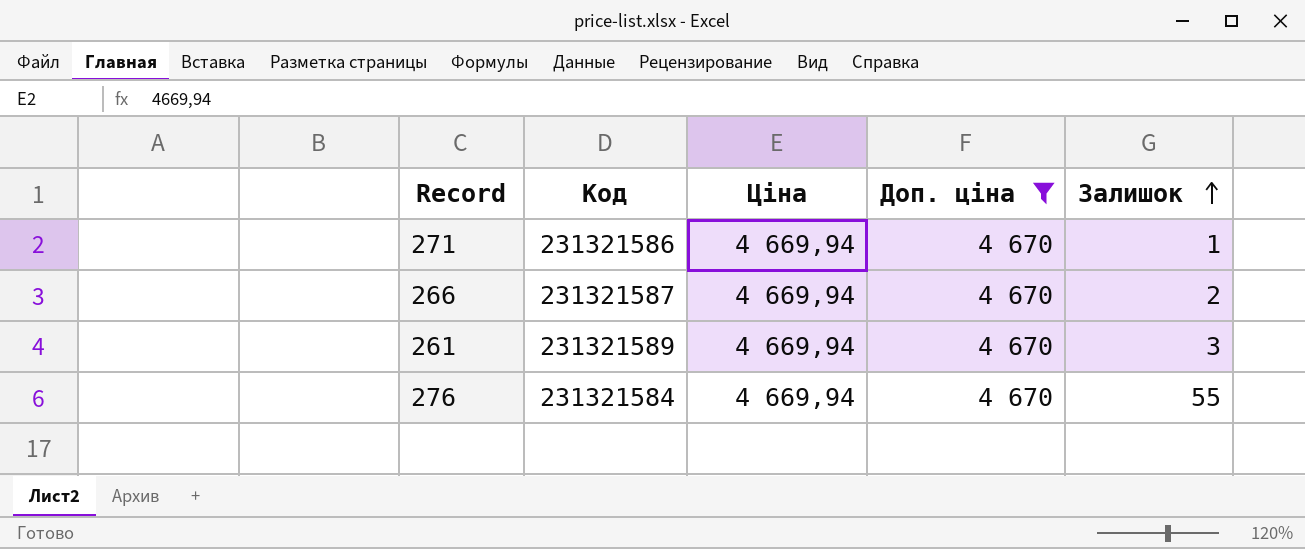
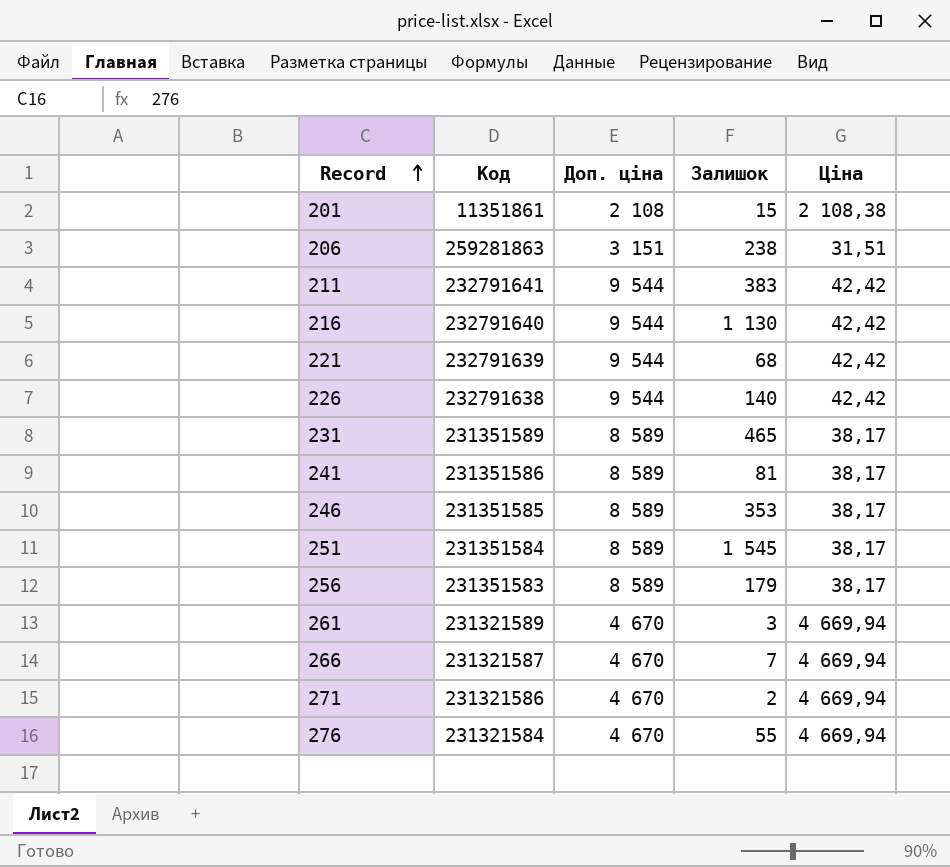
filter: Доп. ціна = 4 670 -> none
row order: Залишок ascending -> Record ascending
column Ціна | position: 3 -> 5
266 | Залишок: 2 -> 7
271 | Залишок: 1 -> 2

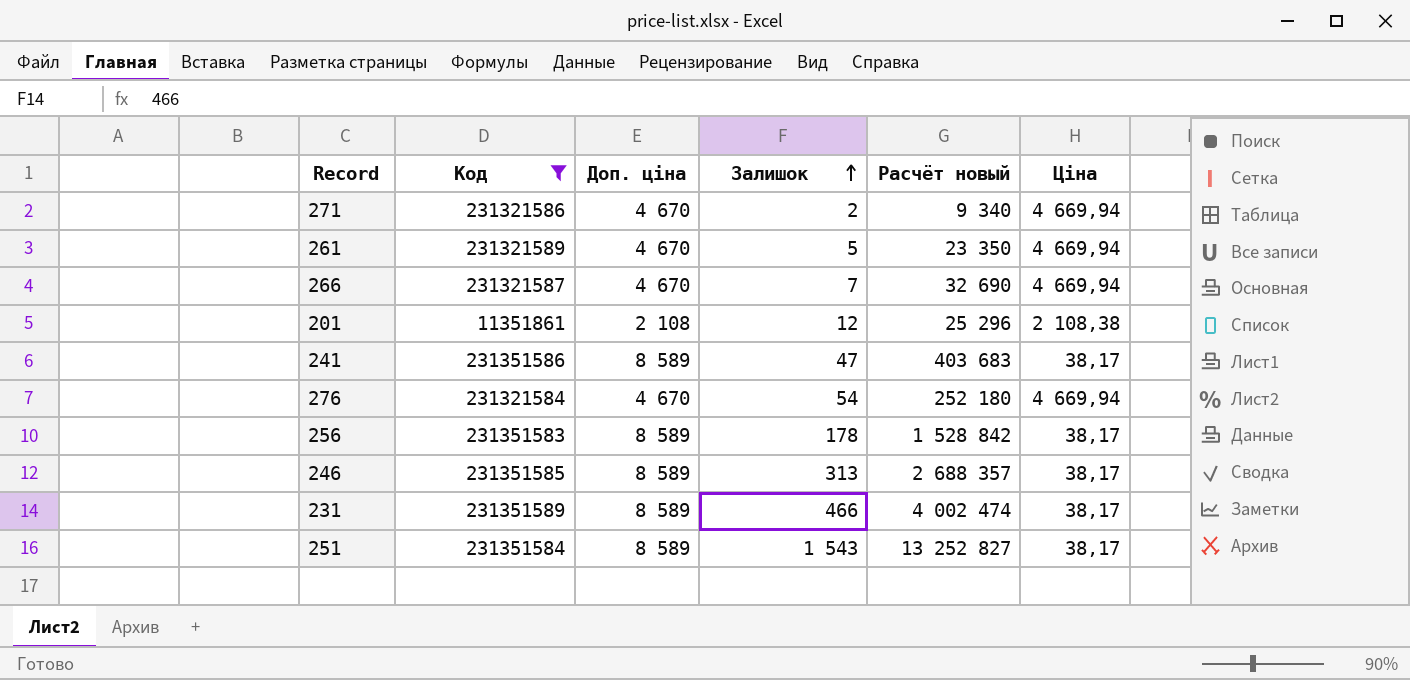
filter: none -> Код <= 231351589
row order: Record ascending -> Залишок ascending
column Расчёт новый | formula: none -> [Доп. ціна] * [Залишок]
261 | Залишок: 3 -> 5
201 | Залишок: 15 -> 12
241 | Залишок: 81 -> 47
276 | Залишок: 55 -> 54
256 | Залишок: 179 -> 178
246 | Залишок: 353 -> 313
231 | Залишок: 465 -> 466
251 | Залишок: 1 545 -> 1 543

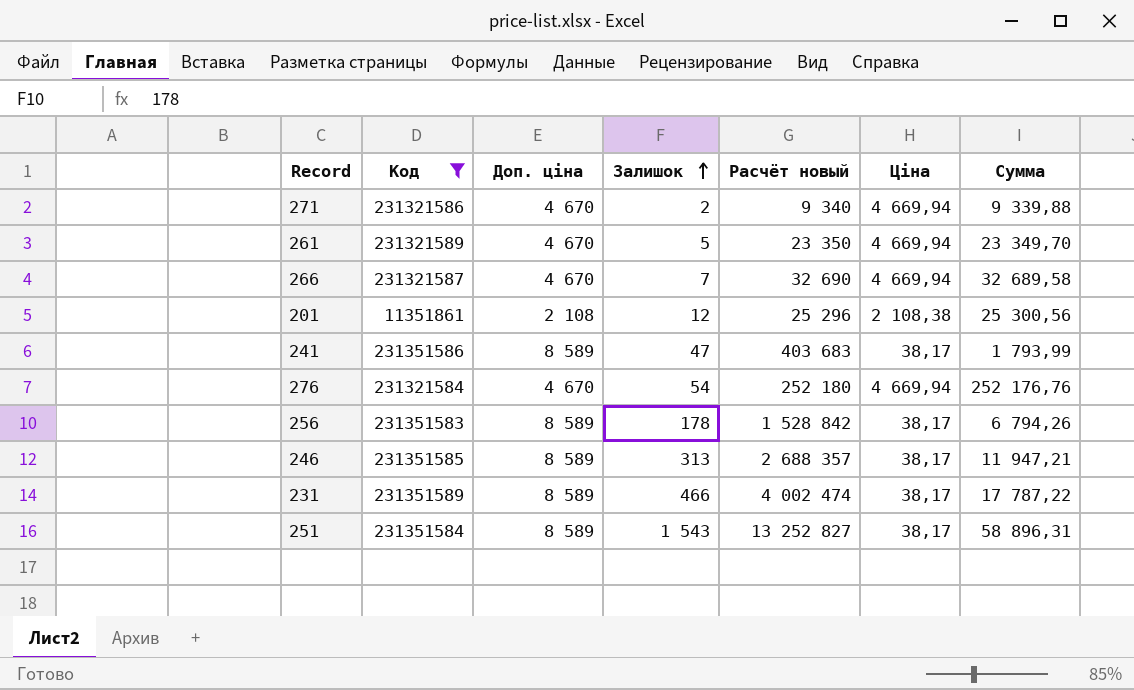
column Сумма | formula: none -> [Залишок] * [Ціна]

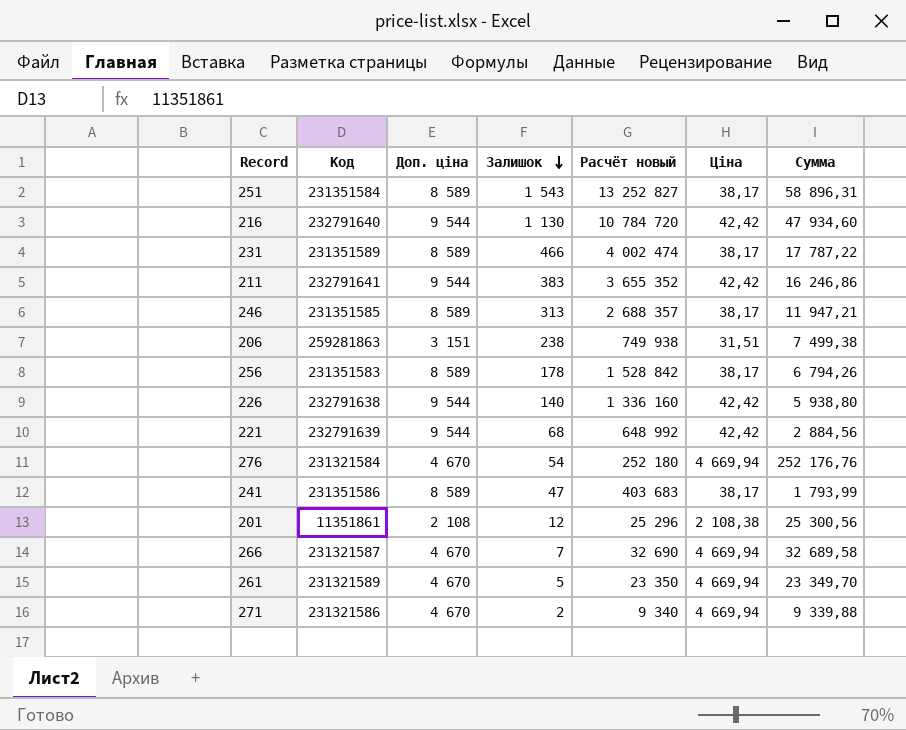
filter: Код <= 231351589 -> none
row order: Залишок ascending -> Залишок descending

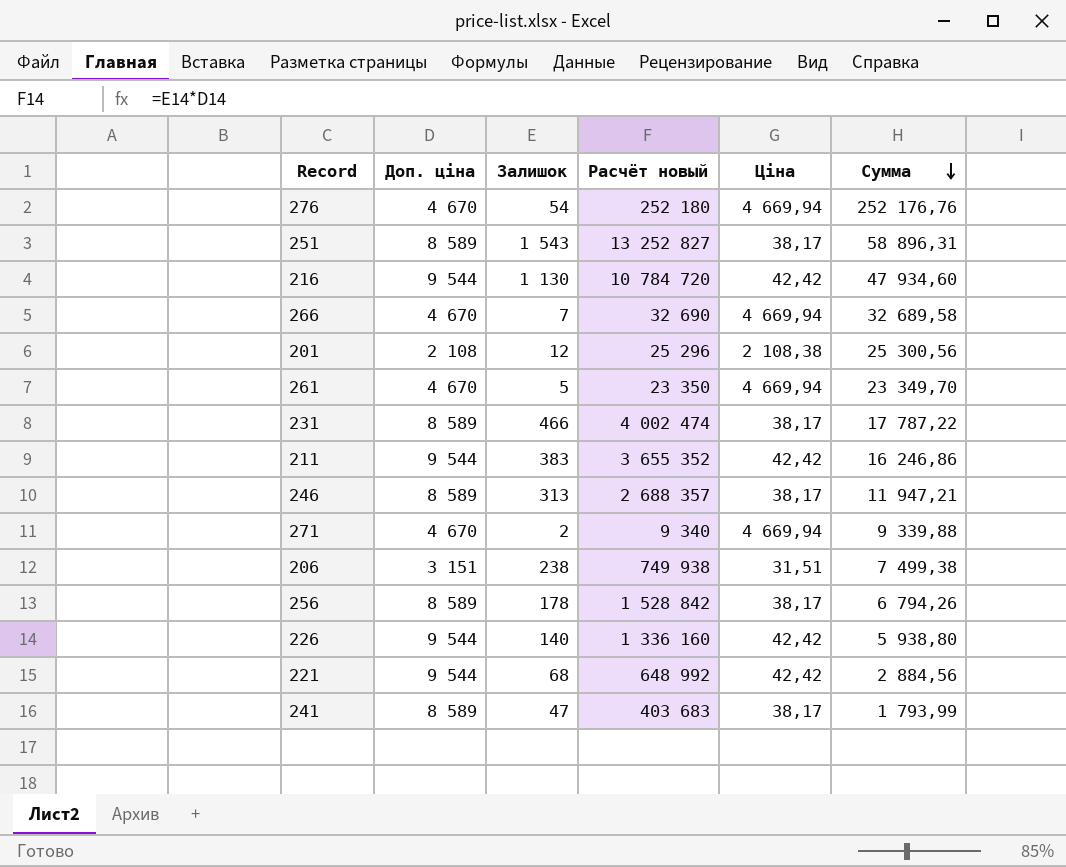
row order: Залишок descending -> Сумма descending
column Код | position: 2 -> none

